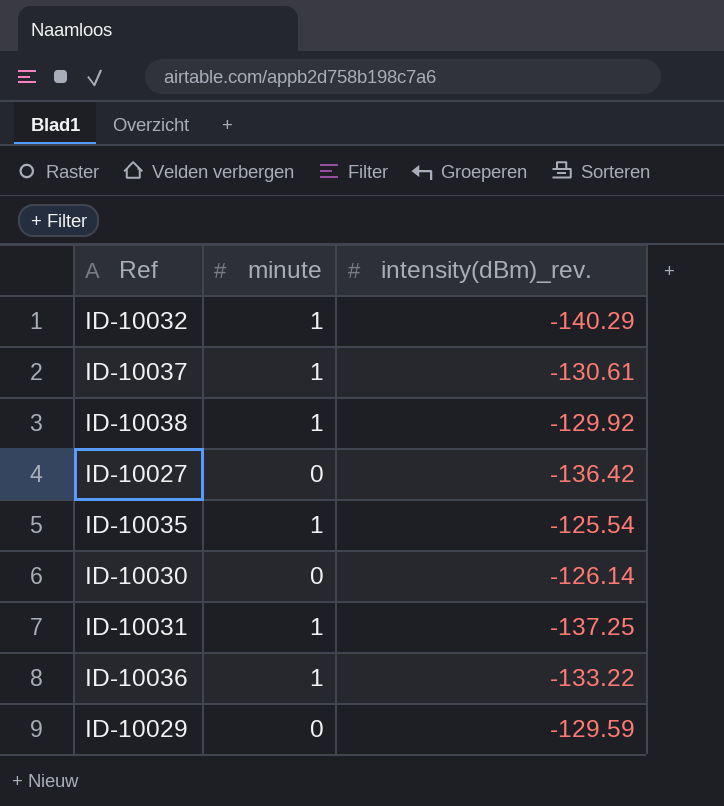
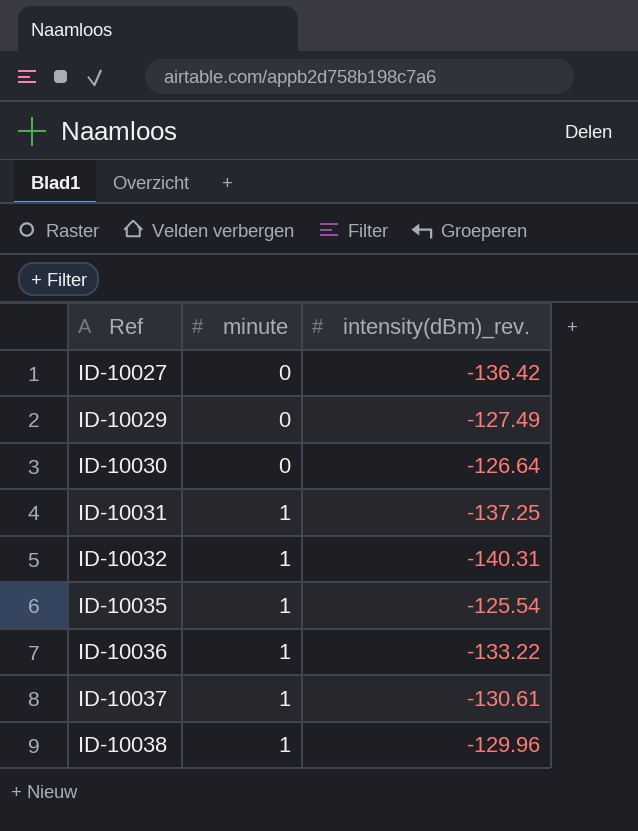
row order: none -> Ref ascending
ID-10029 | intensity(dBm)_rev.: -129.59 -> -127.49
ID-10030 | intensity(dBm)_rev.: -126.14 -> -126.64
ID-10032 | intensity(dBm)_rev.: -140.29 -> -140.31
ID-10038 | intensity(dBm)_rev.: -129.92 -> -129.96

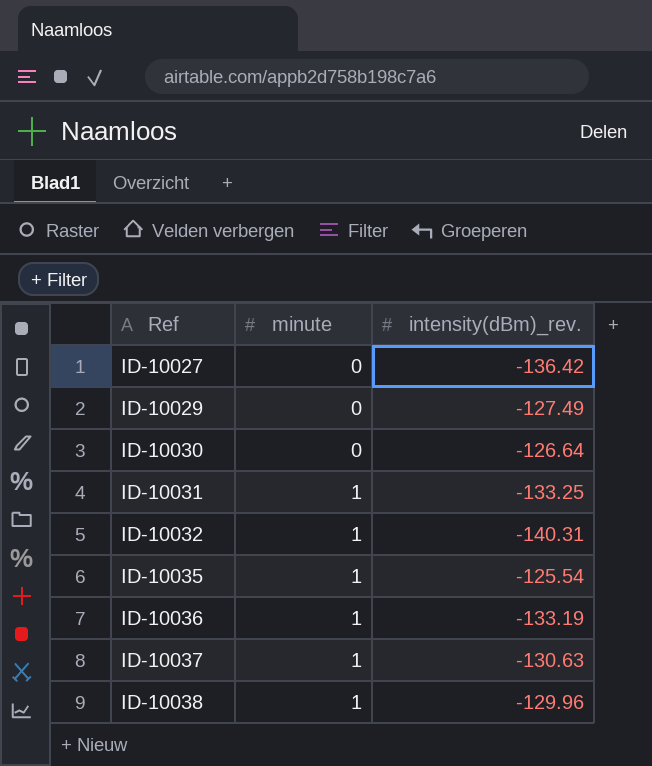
ID-10031 | intensity(dBm)_rev.: -137.25 -> -133.25
ID-10036 | intensity(dBm)_rev.: -133.22 -> -133.19
ID-10037 | intensity(dBm)_rev.: -130.61 -> -130.63

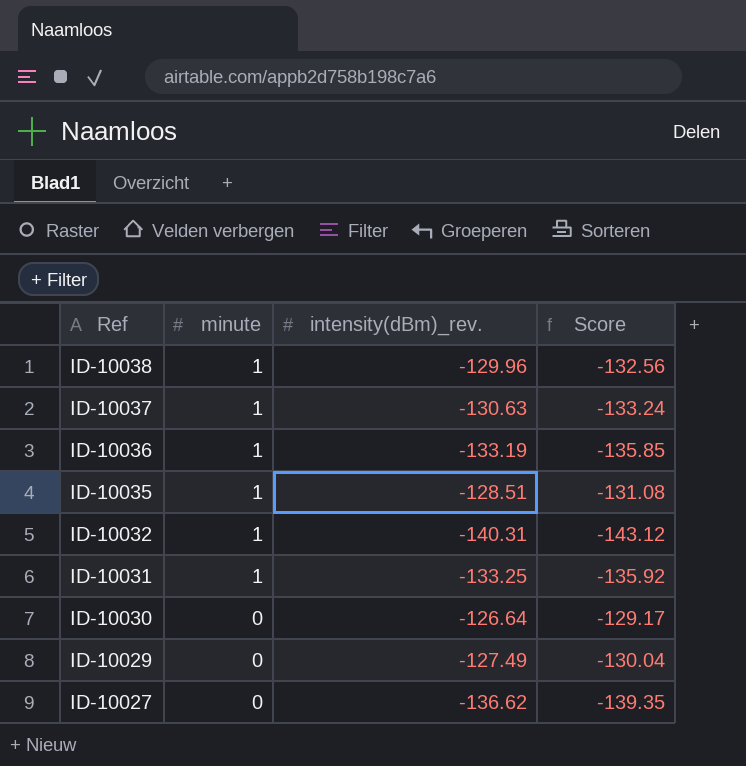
row order: Ref ascending -> Ref descending
column Score | formula: none -> [intensity(dBm)_rev.] * 1.02
ID-10035 | intensity(dBm)_rev.: -125.54 -> -128.51
ID-10027 | intensity(dBm)_rev.: -136.42 -> -136.62

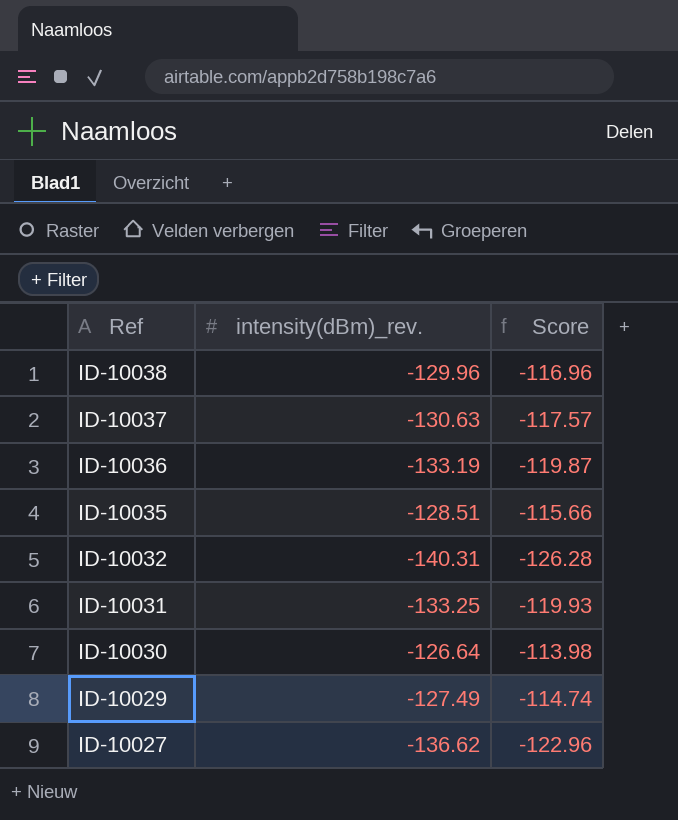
column minute | position: 2 -> none
column Score | formula: [intensity(dBm)_rev.] * 1.02 -> [intensity(dBm)_rev.] * 0.9

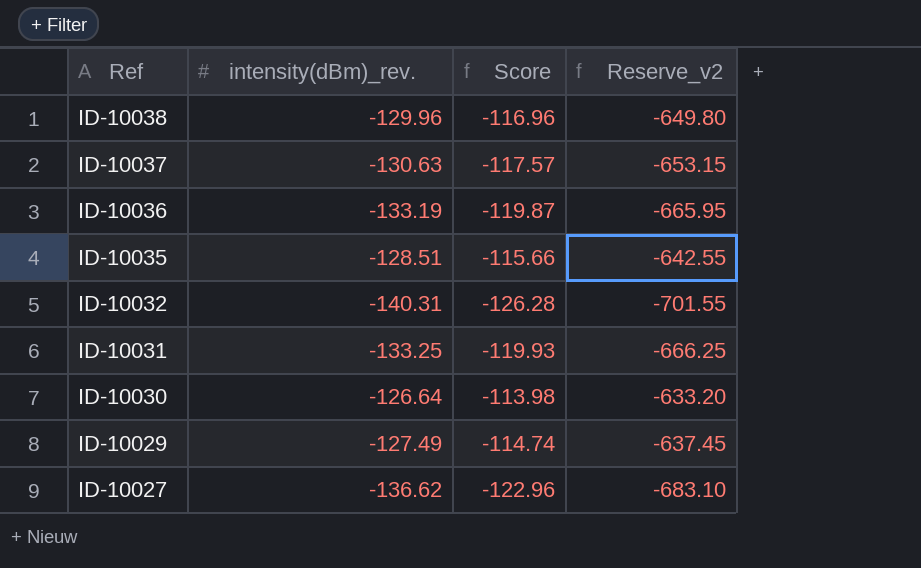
column Reserve_v2 | formula: none -> [intensity(dBm)_rev.] * 5

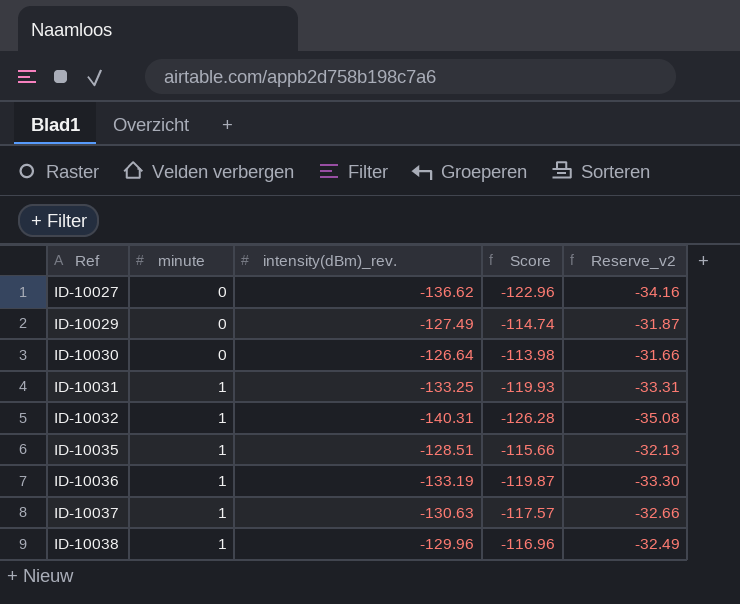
row order: Ref descending -> Ref ascending
column minute | position: none -> 2
column Reserve_v2 | formula: [intensity(dBm)_rev.] * 5 -> [intensity(dBm)_rev.] * 0.25

